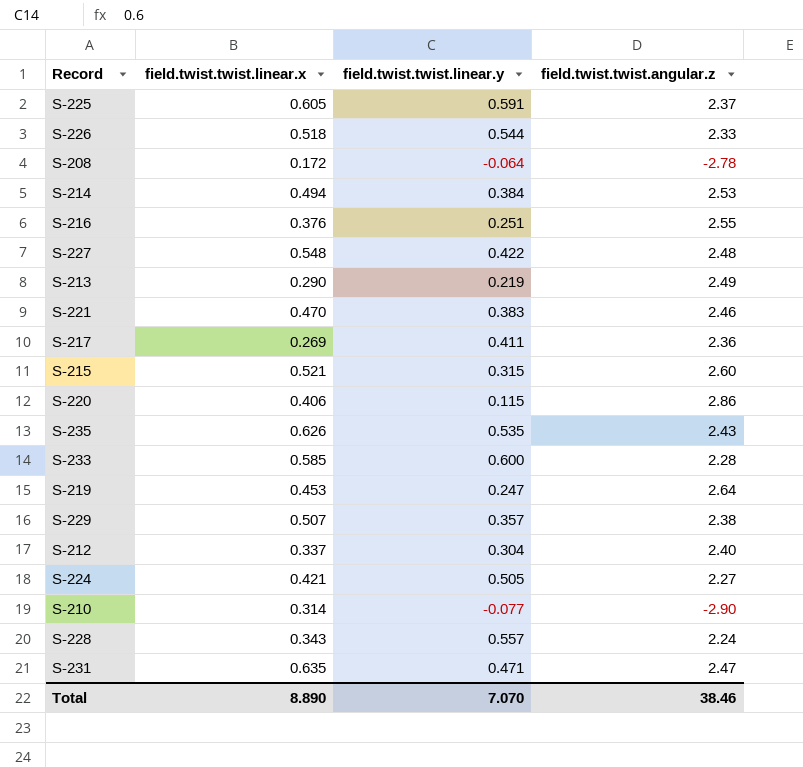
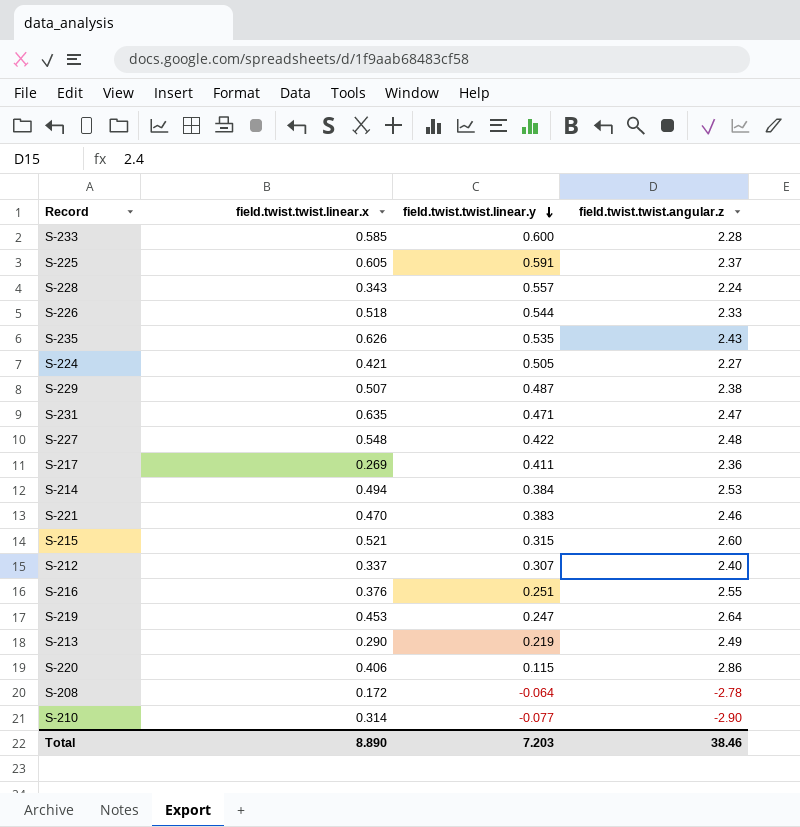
row order: none -> field.twist.twist.linear.y descending
S-229 | field.twist.twist.linear.y: 0.357 -> 0.487
S-212 | field.twist.twist.linear.y: 0.304 -> 0.307
Total | field.twist.twist.linear.y: 7.070 -> 7.203

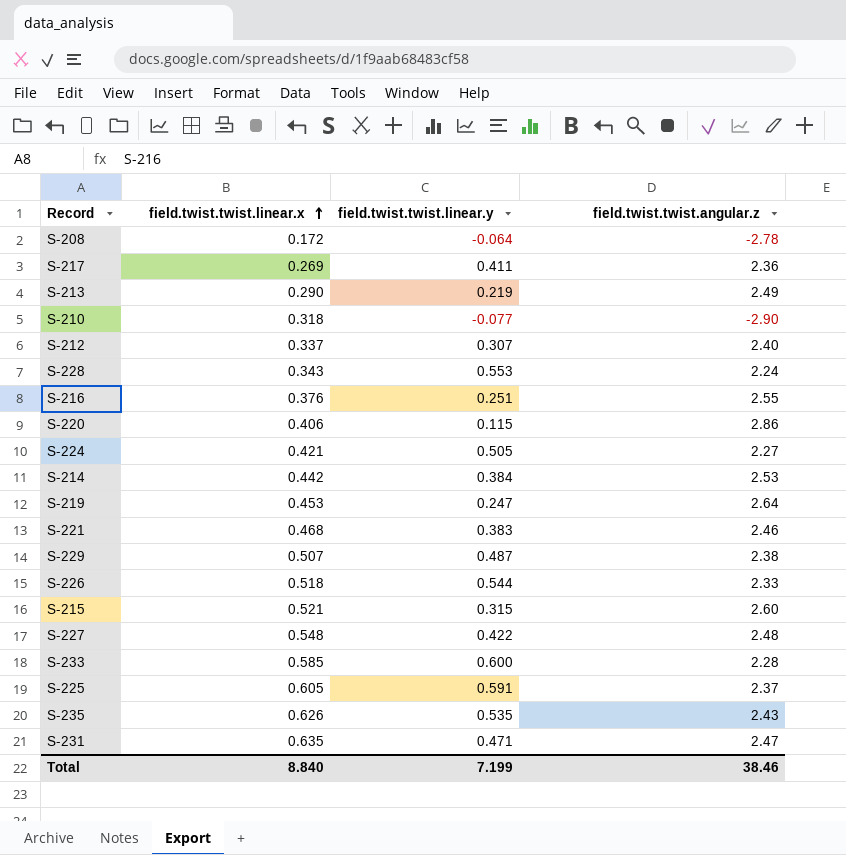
row order: field.twist.twist.linear.y descending -> field.twist.twist.linear.x ascending
S-210 | field.twist.twist.linear.x: 0.314 -> 0.318
S-228 | field.twist.twist.linear.y: 0.557 -> 0.553
S-214 | field.twist.twist.linear.x: 0.494 -> 0.442
S-221 | field.twist.twist.linear.x: 0.470 -> 0.468
Total | field.twist.twist.linear.x: 8.890 -> 8.840
Total | field.twist.twist.linear.y: 7.203 -> 7.199

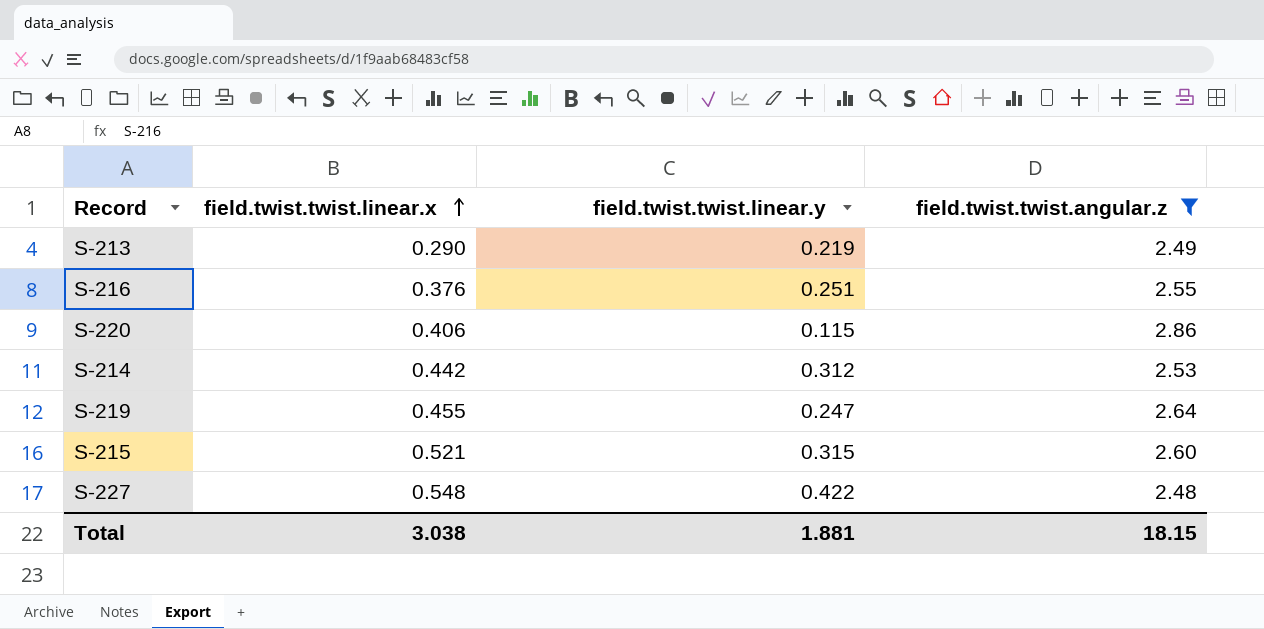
filter: none -> field.twist.twist.angular.z >= 2.48
S-214 | field.twist.twist.linear.y: 0.384 -> 0.312
S-219 | field.twist.twist.linear.x: 0.453 -> 0.455
Total | field.twist.twist.linear.x: 8.840 -> 3.038
Total | field.twist.twist.linear.y: 7.199 -> 1.881
Total | field.twist.twist.angular.z: 38.46 -> 18.15

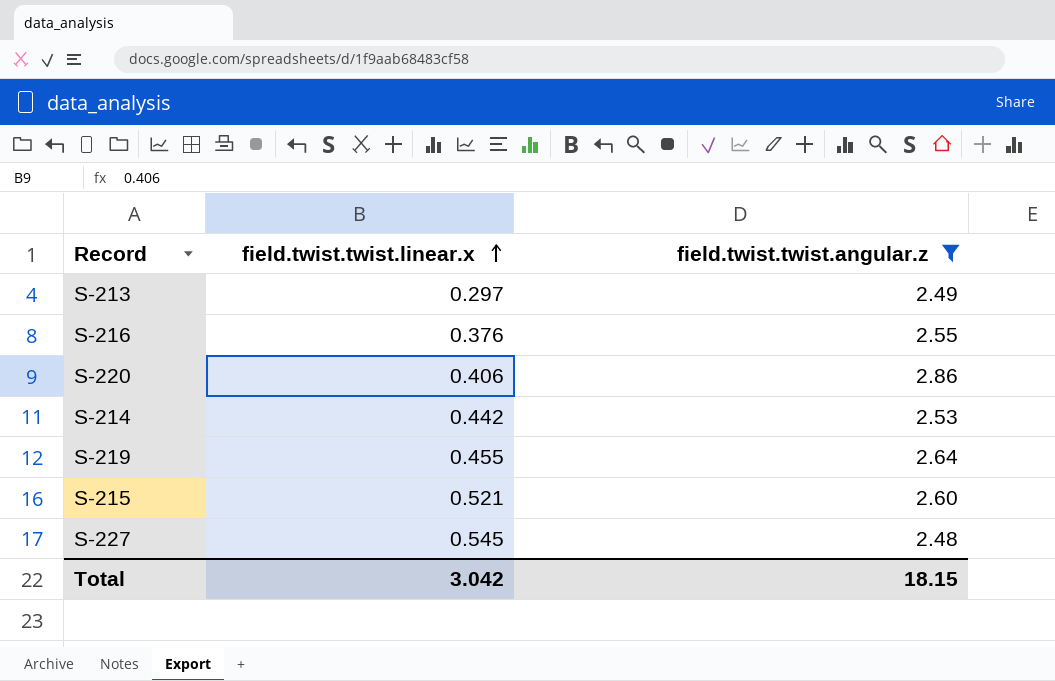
column field.twist.twist.linear.y | position: 3 -> none
S-213 | field.twist.twist.linear.x: 0.290 -> 0.297
S-227 | field.twist.twist.linear.x: 0.548 -> 0.545
Total | field.twist.twist.linear.x: 3.038 -> 3.042

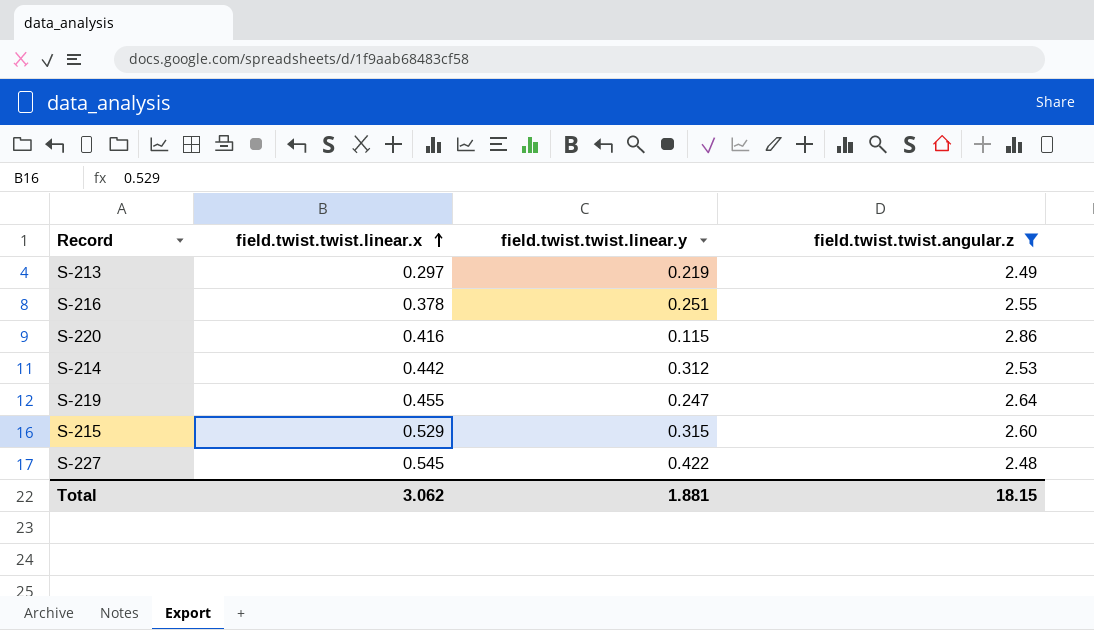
column field.twist.twist.linear.y | position: none -> 3
S-216 | field.twist.twist.linear.x: 0.376 -> 0.378
S-220 | field.twist.twist.linear.x: 0.406 -> 0.416
S-215 | field.twist.twist.linear.x: 0.521 -> 0.529
Total | field.twist.twist.linear.x: 3.042 -> 3.062

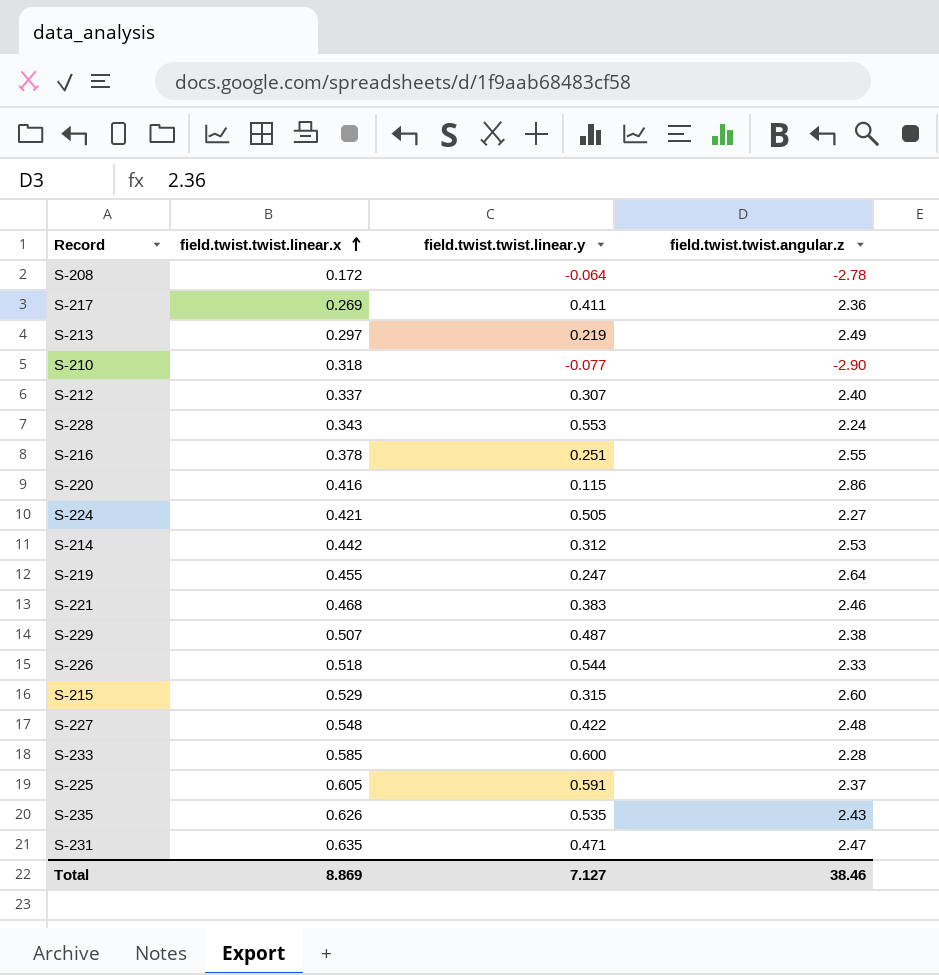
filter: field.twist.twist.angular.z >= 2.48 -> none
S-227 | field.twist.twist.linear.x: 0.545 -> 0.548
Total | field.twist.twist.linear.x: 3.062 -> 8.869
Total | field.twist.twist.linear.y: 1.881 -> 7.127
Total | field.twist.twist.angular.z: 18.15 -> 38.46

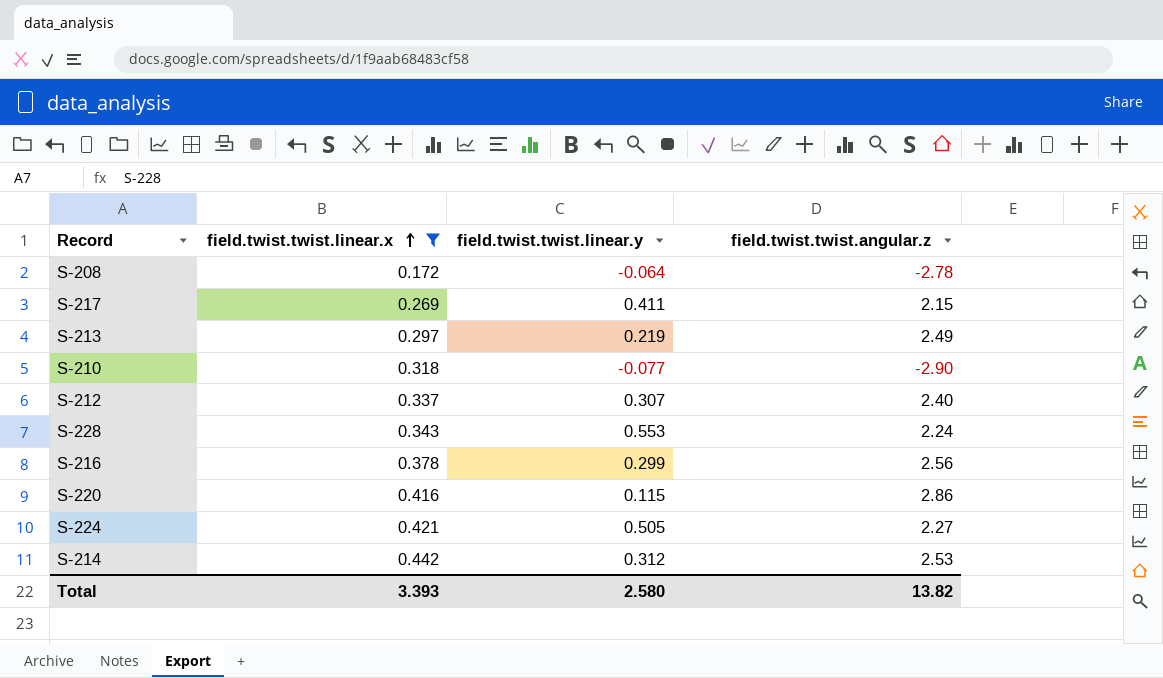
filter: none -> field.twist.twist.linear.x <= 0.442
S-217 | field.twist.twist.angular.z: 2.36 -> 2.15
S-216 | field.twist.twist.linear.y: 0.251 -> 0.299
S-216 | field.twist.twist.angular.z: 2.55 -> 2.56
Total | field.twist.twist.linear.x: 8.869 -> 3.393
Total | field.twist.twist.linear.y: 7.127 -> 2.580
Total | field.twist.twist.angular.z: 38.46 -> 13.82

